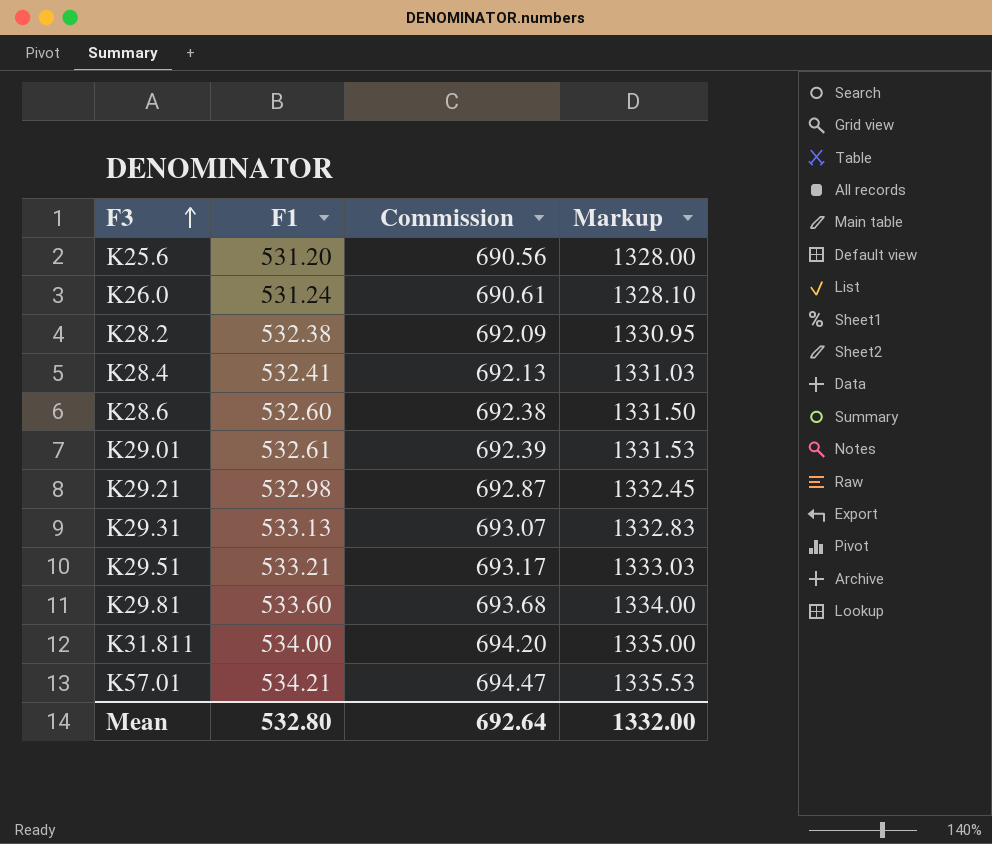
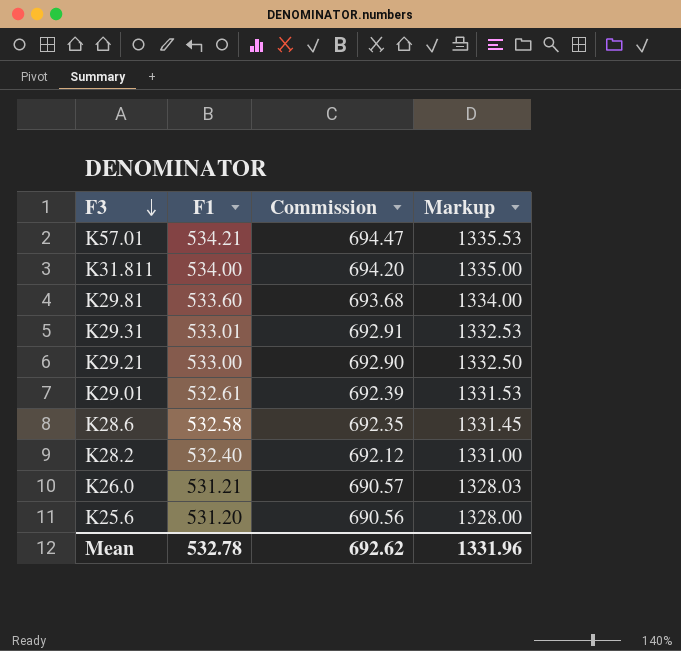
row order: F3 ascending -> F3 descending
row K28.4: 532.41 | 692.13 | 1331.03 -> none
row K29.51: 533.21 | 693.17 | 1333.03 -> none
K29.31 | F1: 533.13 -> 533.01
K29.31 | Commission: 693.07 -> 692.91
K29.31 | Markup: 1332.83 -> 1332.53
K29.21 | F1: 532.98 -> 533.00
K29.21 | Commission: 692.87 -> 692.90
K29.21 | Markup: 1332.45 -> 1332.50
K28.6 | F1: 532.60 -> 532.58
K28.6 | Commission: 692.38 -> 692.35
K28.6 | Markup: 1331.50 -> 1331.45
K28.2 | F1: 532.38 -> 532.40
K28.2 | Commission: 692.09 -> 692.12
K28.2 | Markup: 1330.95 -> 1331.00
K26.0 | F1: 531.24 -> 531.21
K26.0 | Commission: 690.61 -> 690.57
K26.0 | Markup: 1328.10 -> 1328.03
Mean | F1: 532.80 -> 532.78
Mean | Commission: 692.64 -> 692.62
Mean | Markup: 1332.00 -> 1331.96

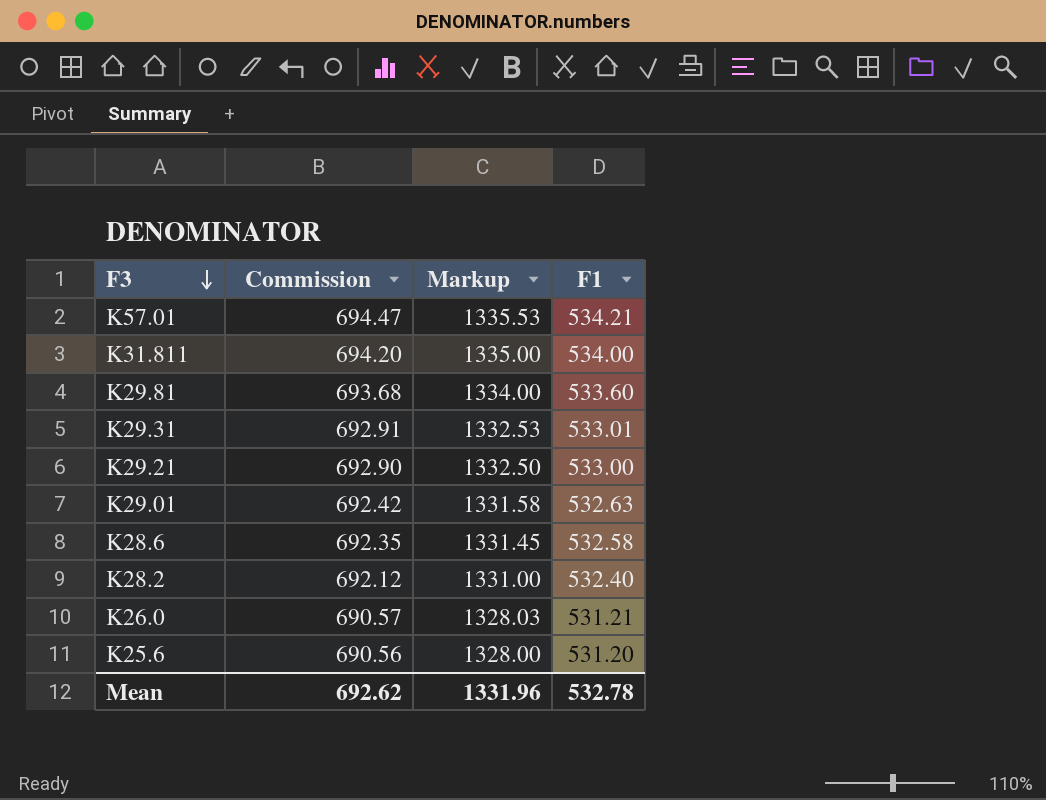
column F1 | position: 2 -> 4
K29.01 | Commission: 692.39 -> 692.42
K29.01 | Markup: 1331.53 -> 1331.58
K29.01 | F1: 532.61 -> 532.63

